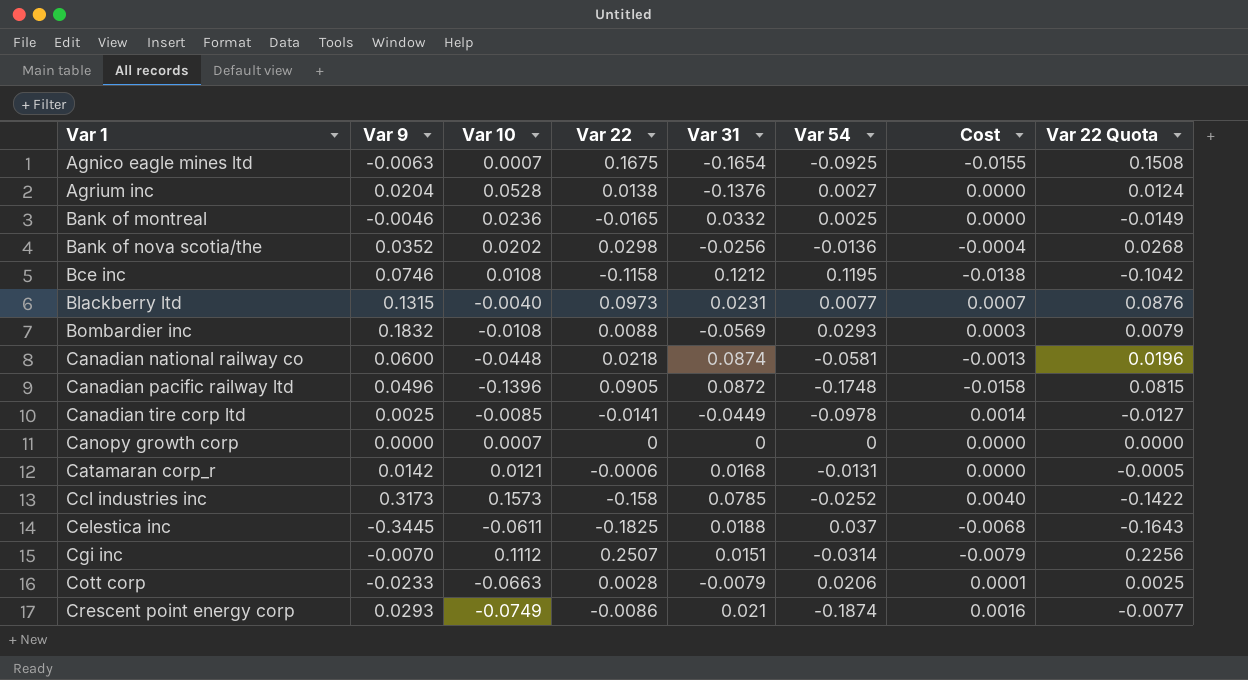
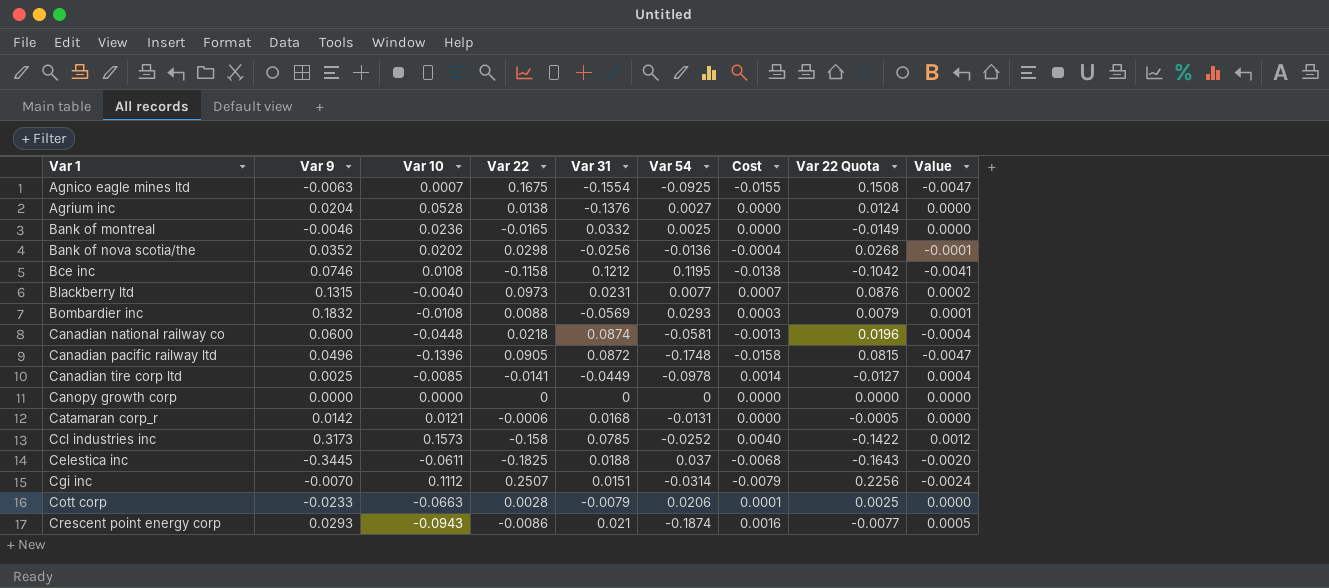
column Value | formula: none -> [Cost] * 0.3
Agnico eagle mines ltd | Var 31: -0.1654 -> -0.1554
Canopy growth corp | Var 10: 0.0007 -> 0.0000
Crescent point energy corp | Var 10: -0.0749 -> -0.0943

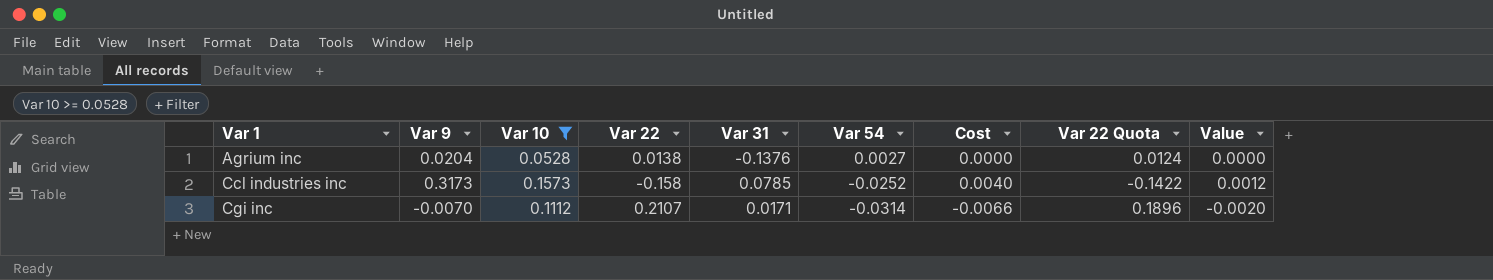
filter: none -> Var 10 >= 0.0528
Cgi inc | Var 22: 0.2507 -> 0.2107
Cgi inc | Var 31: 0.0151 -> 0.0171
Cgi inc | Cost: -0.0079 -> -0.0066
Cgi inc | Var 22 Quota: 0.2256 -> 0.1896
Cgi inc | Value: -0.0024 -> -0.0020

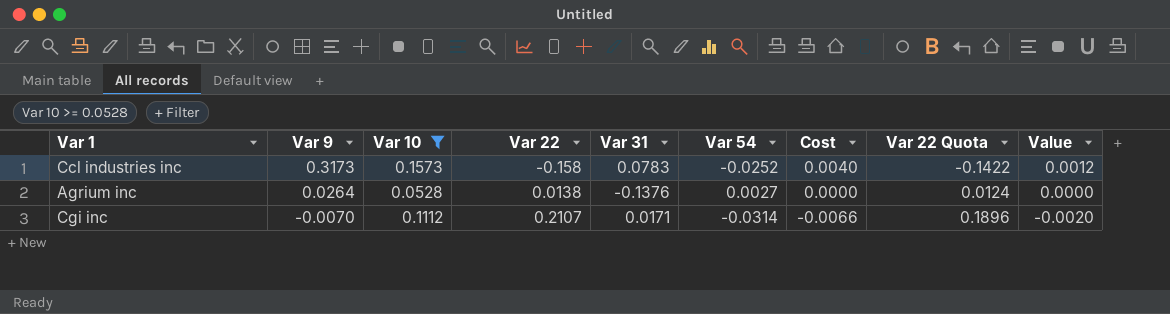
row order: Var 1 ascending -> Var 9 descending
Ccl industries inc | Var 31: 0.0785 -> 0.0783
Agrium inc | Var 9: 0.0204 -> 0.0264

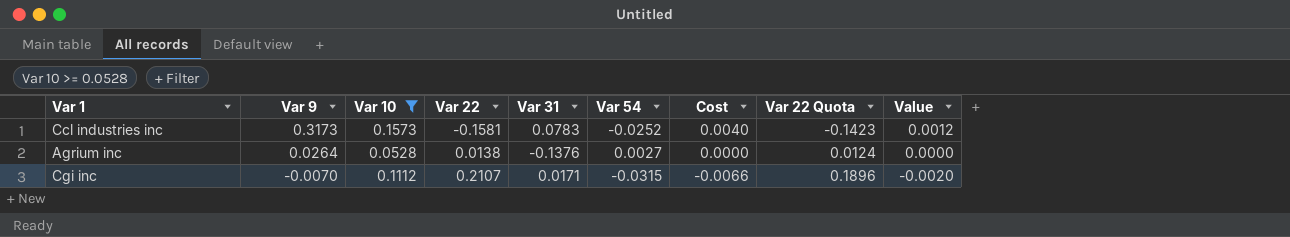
Ccl industries inc | Var 22: -0.158 -> -0.1581
Ccl industries inc | Var 22 Quota: -0.1422 -> -0.1423
Cgi inc | Var 54: -0.0314 -> -0.0315

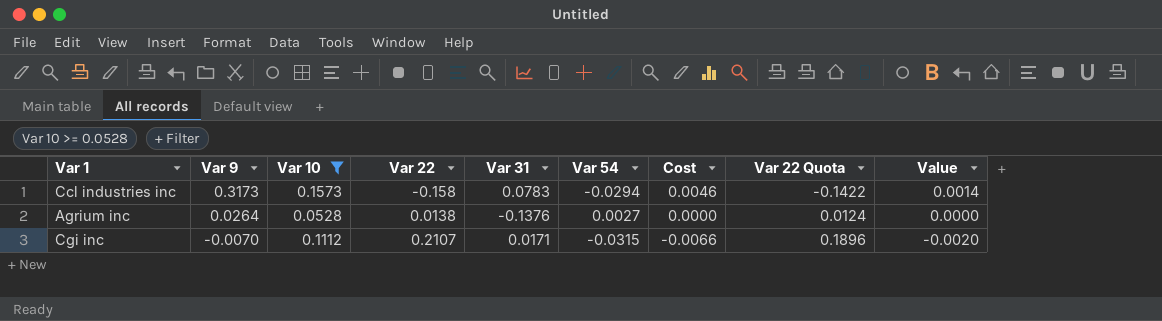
Ccl industries inc | Var 22: -0.1581 -> -0.158
Ccl industries inc | Var 54: -0.0252 -> -0.0294
Ccl industries inc | Cost: 0.0040 -> 0.0046
Ccl industries inc | Var 22 Quota: -0.1423 -> -0.1422
Ccl industries inc | Value: 0.0012 -> 0.0014

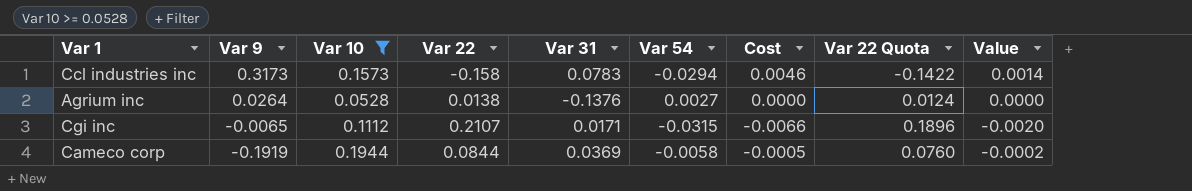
Cgi inc | Var 9: -0.0070 -> -0.0065
row Cameco corp: none -> -0.1919 | 0.1944 | 0.0844 | 0.0369 | -0.0058 | -0.0005 | 0.0760 | -0.0002

